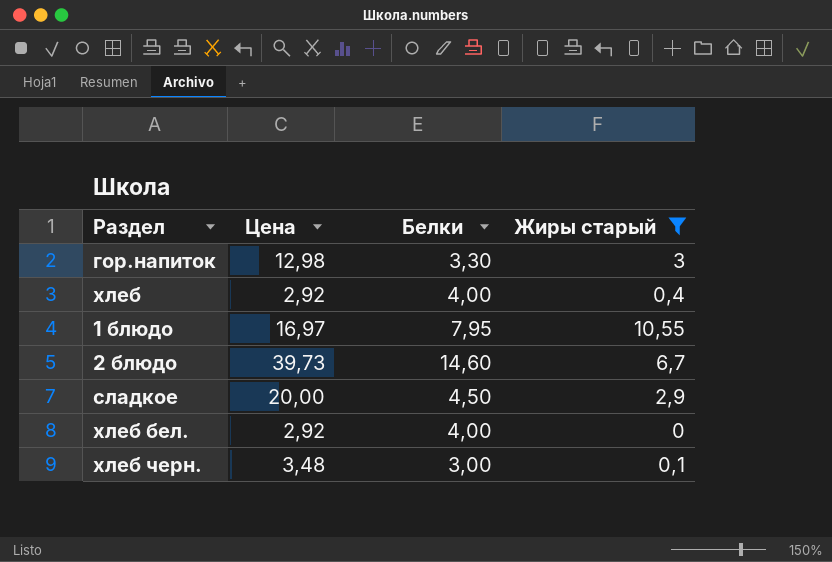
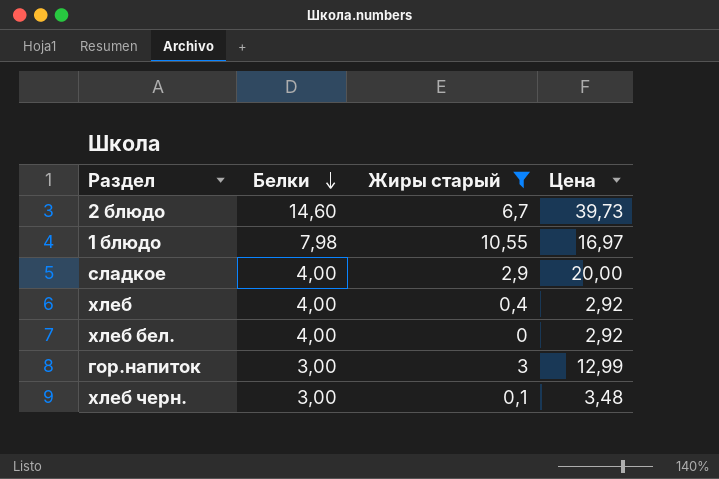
row order: none -> Белки descending
column Цена | position: 2 -> 4
1 блюдо | Белки: 7,95 -> 7,98
сладкое | Белки: 4,50 -> 4,00
гор.напиток | Белки: 3,30 -> 3,00
гор.напиток | Цена: 12,98 -> 12,99

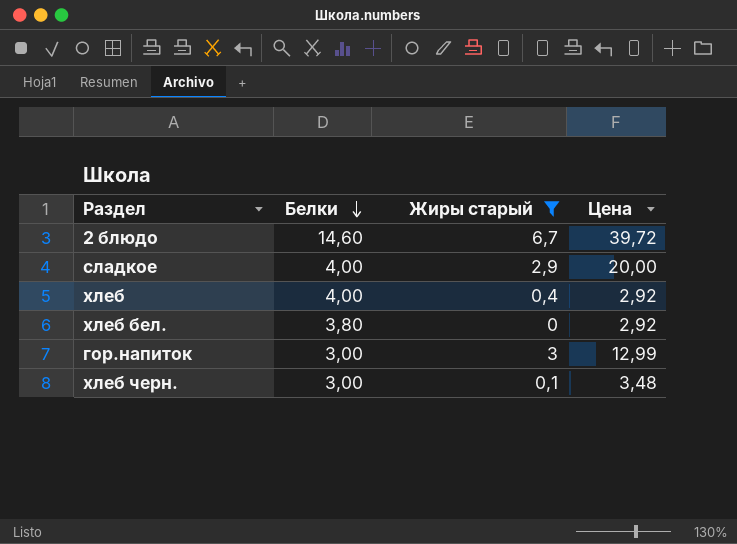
row 1 блюдо: 7,98 | 10,55 | 16,97 -> none
2 блюдо | Цена: 39,73 -> 39,72
хлеб бел. | Белки: 4,00 -> 3,80

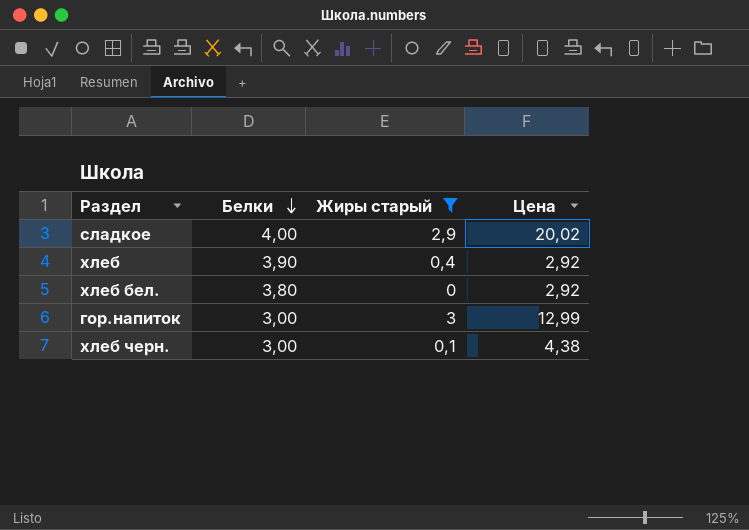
row 2 блюдо: 14,60 | 6,7 | 39,72 -> none
сладкое | Цена: 20,00 -> 20,02
хлеб | Белки: 4,00 -> 3,90
хлеб черн. | Цена: 3,48 -> 4,38

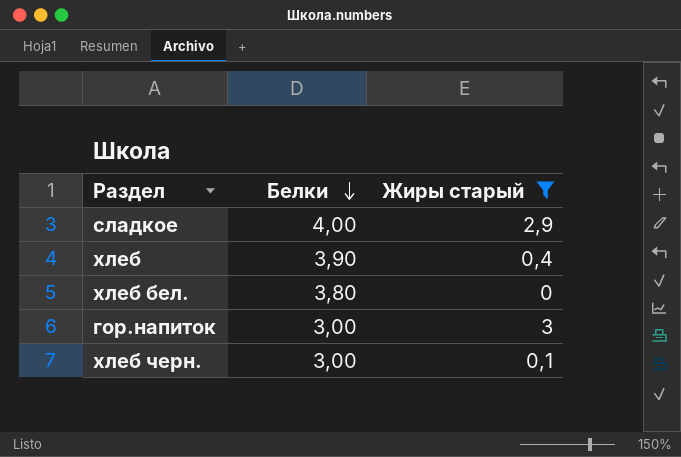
column Цена | position: 4 -> none

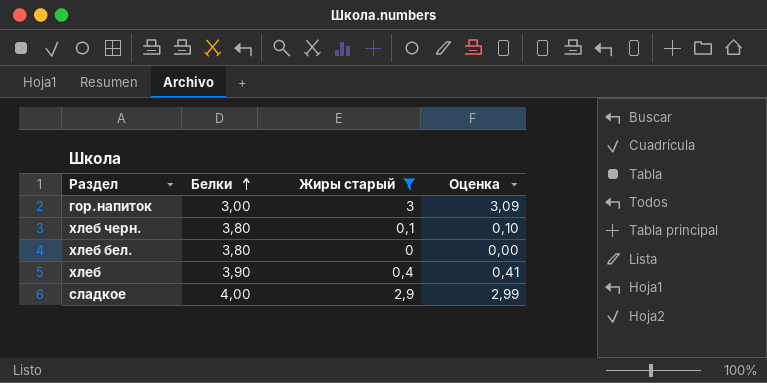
row order: Белки descending -> Белки ascending
column Оценка | formula: none -> [Жиры старый] * 1,03
хлеб черн. | Белки: 3,00 -> 3,80

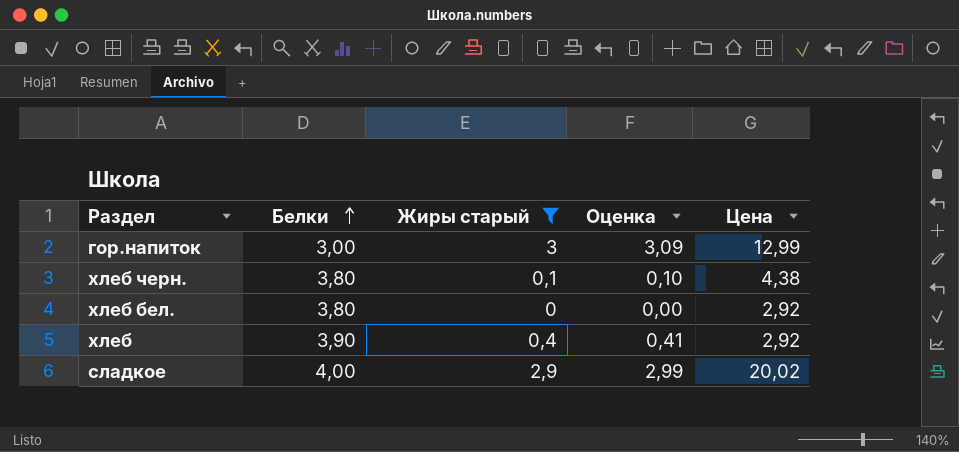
column Цена | position: none -> 5

